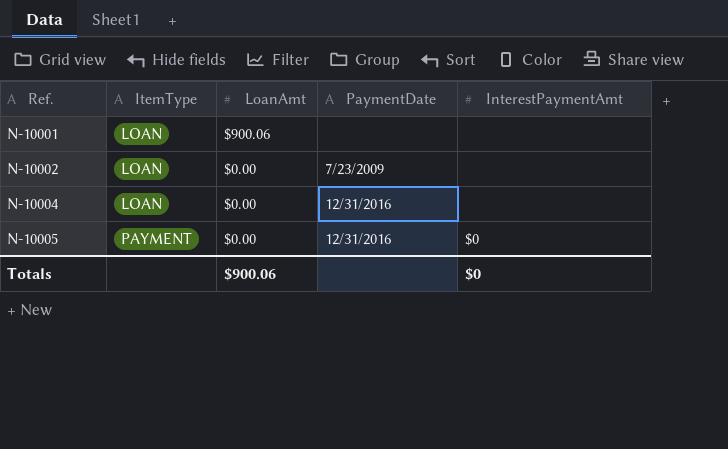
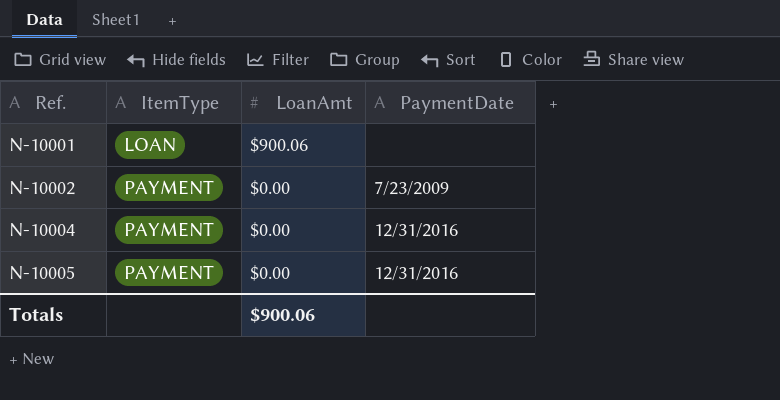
column InterestPaymentAmt | position: 5 -> none
N-10002 | ItemType: LOAN -> PAYMENT
N-10004 | ItemType: LOAN -> PAYMENT

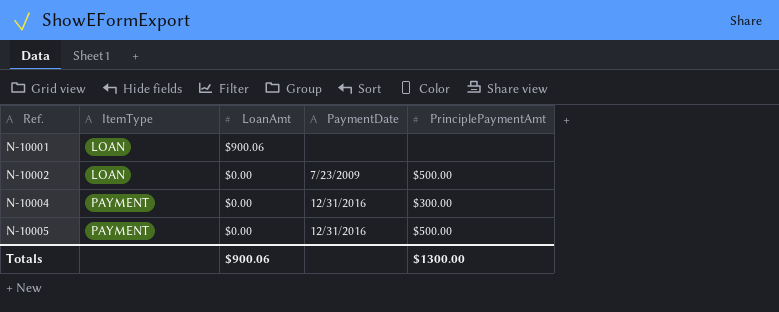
column PrinciplePaymentAmt | position: none -> 5
N-10002 | ItemType: PAYMENT -> LOAN

